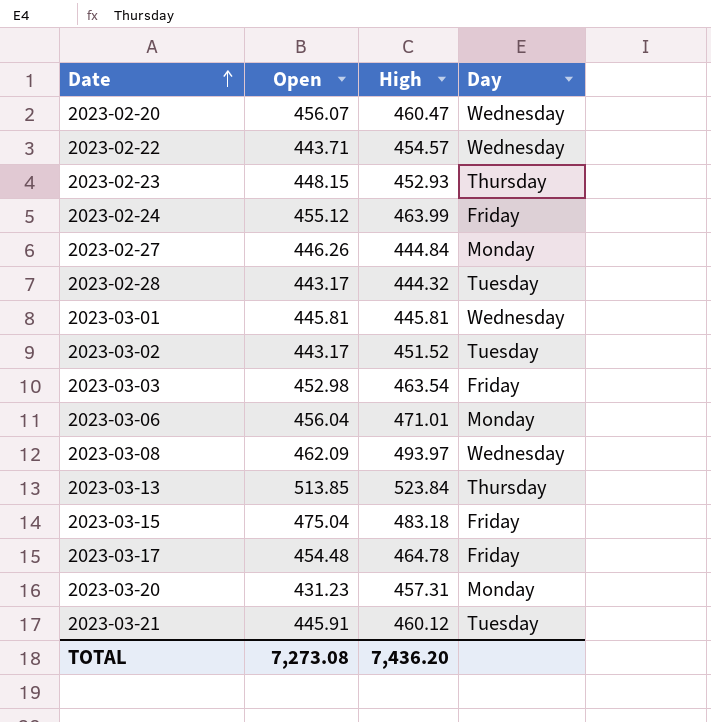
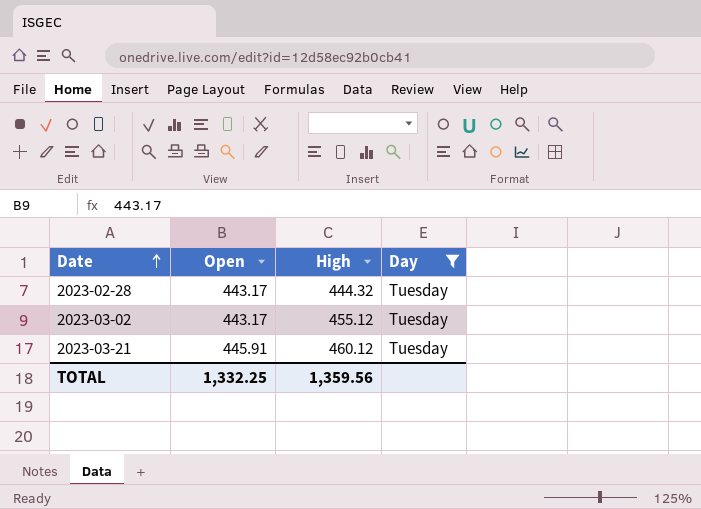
filter: none -> Day = Tuesday
2023-03-02 | High: 451.52 -> 455.12
TOTAL | Open: 7,273.08 -> 1,332.25
TOTAL | High: 7,436.20 -> 1,359.56

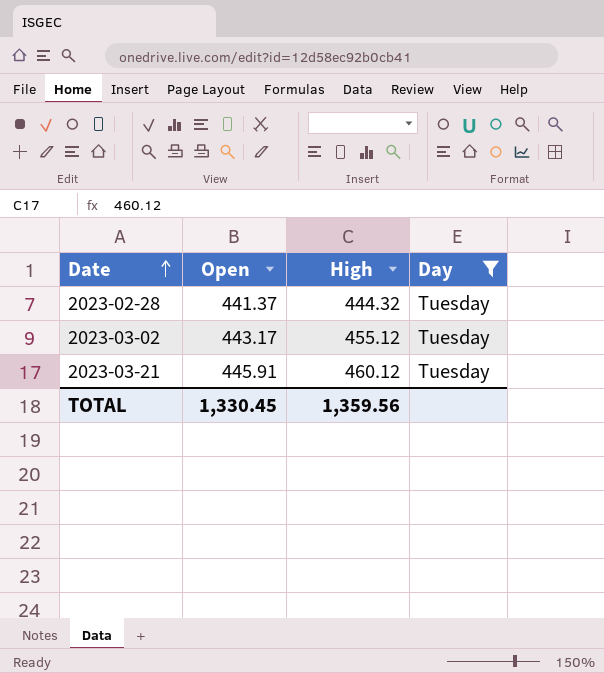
2023-02-28 | Open: 443.17 -> 441.37
TOTAL | Open: 1,332.25 -> 1,330.45

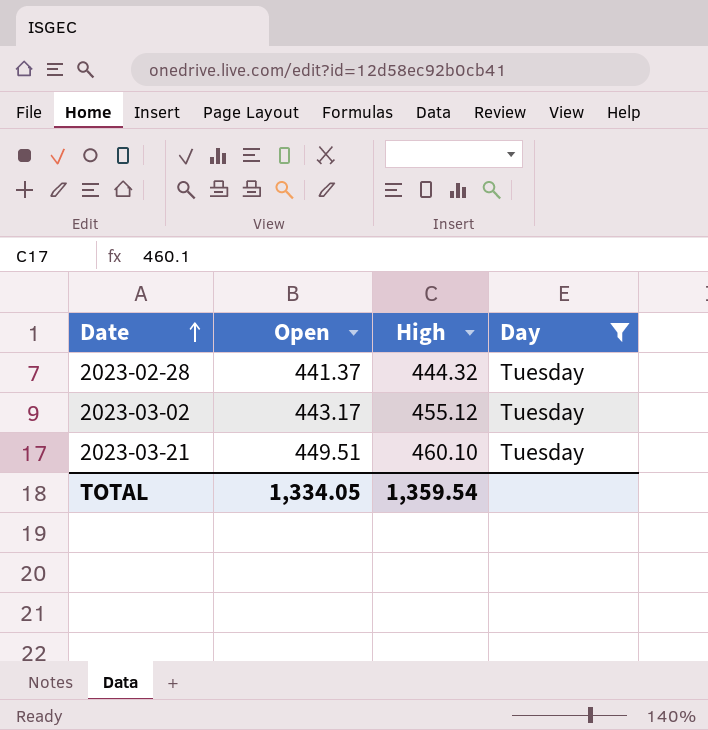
2023-03-21 | Open: 445.91 -> 449.51
2023-03-21 | High: 460.12 -> 460.10
TOTAL | Open: 1,330.45 -> 1,334.05
TOTAL | High: 1,359.56 -> 1,359.54

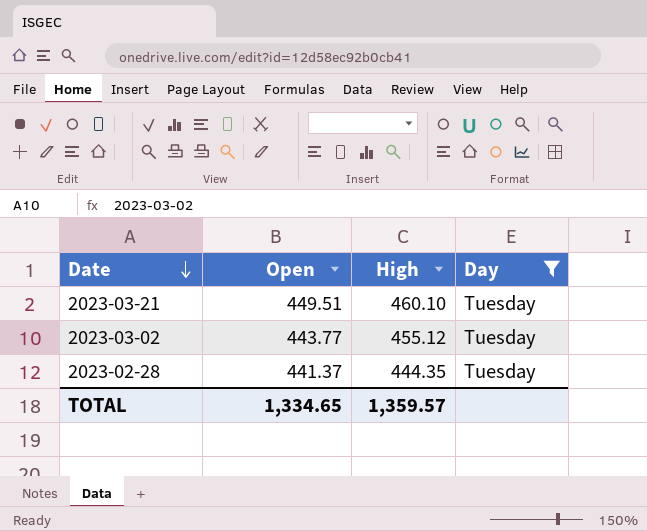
row order: Date ascending -> Date descending
2023-03-02 | Open: 443.17 -> 443.77
2023-02-28 | High: 444.32 -> 444.35
TOTAL | Open: 1,334.05 -> 1,334.65
TOTAL | High: 1,359.54 -> 1,359.57

